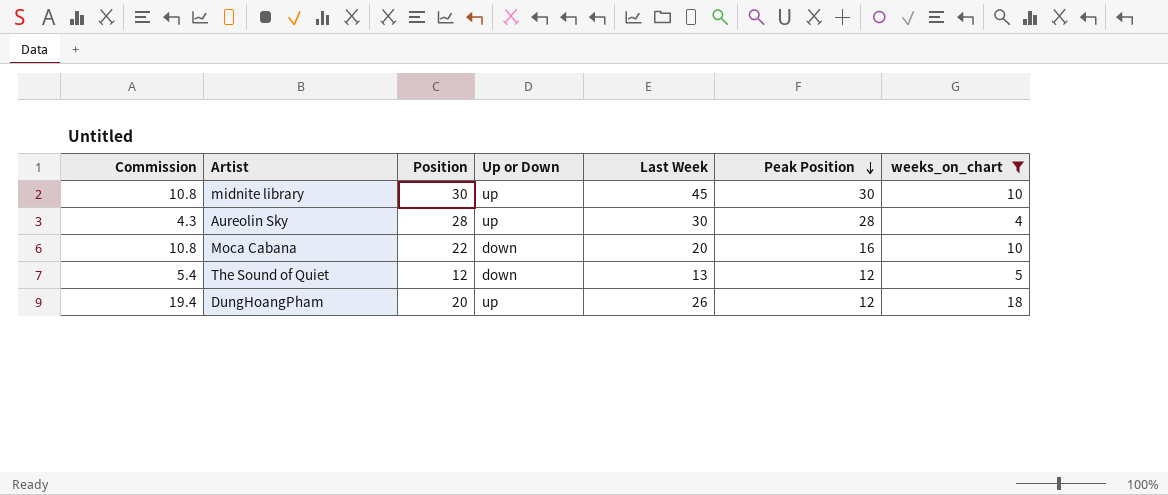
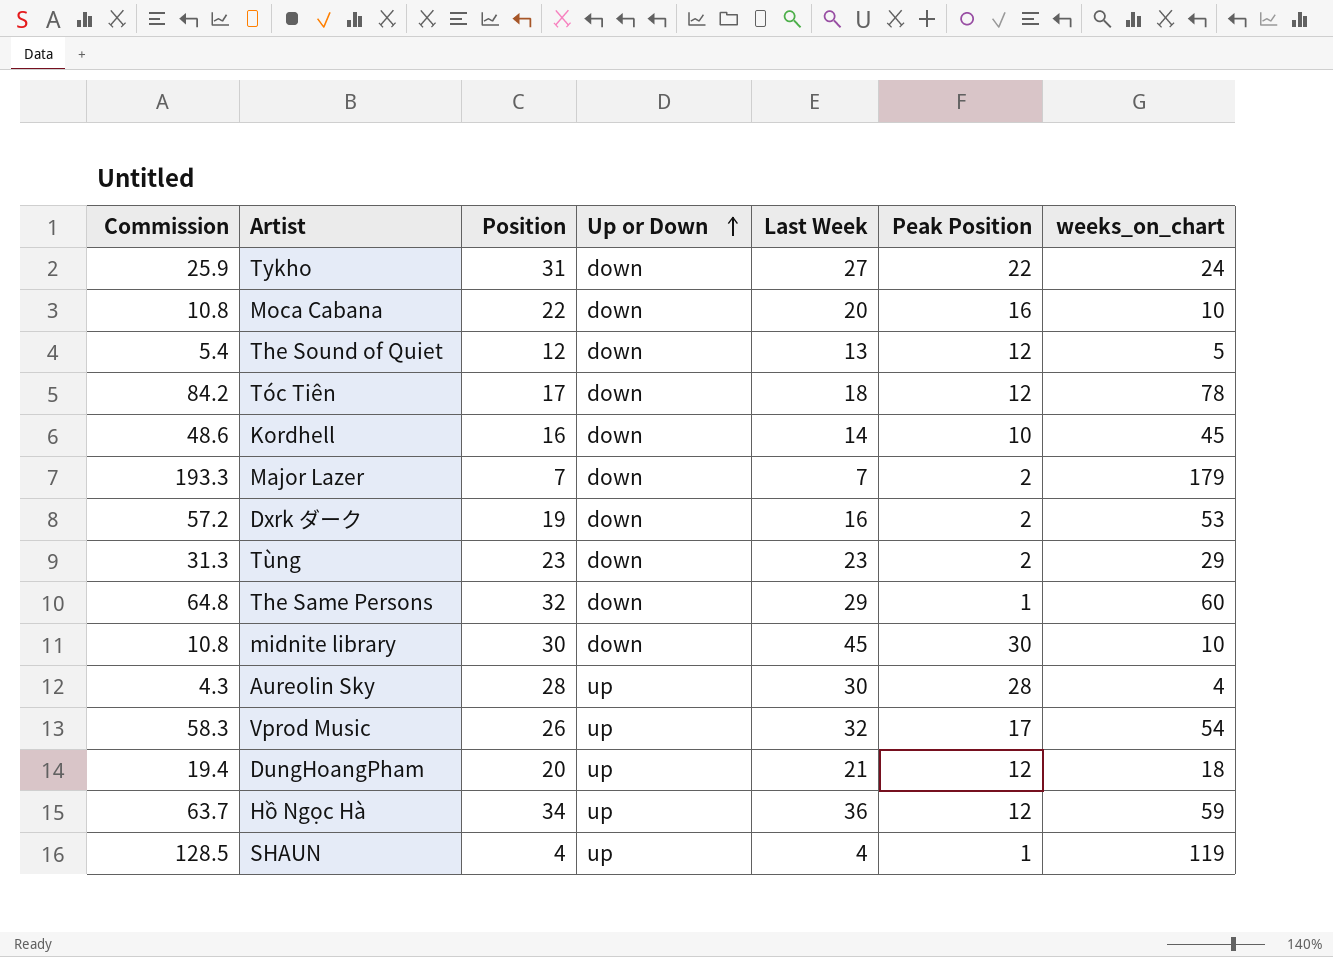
filter: weeks_on_chart <= 18 -> none
row order: Peak Position descending -> Up or Down ascending
midnite library | Up or Down: up -> down
DungHoangPham | Last Week: 26 -> 21

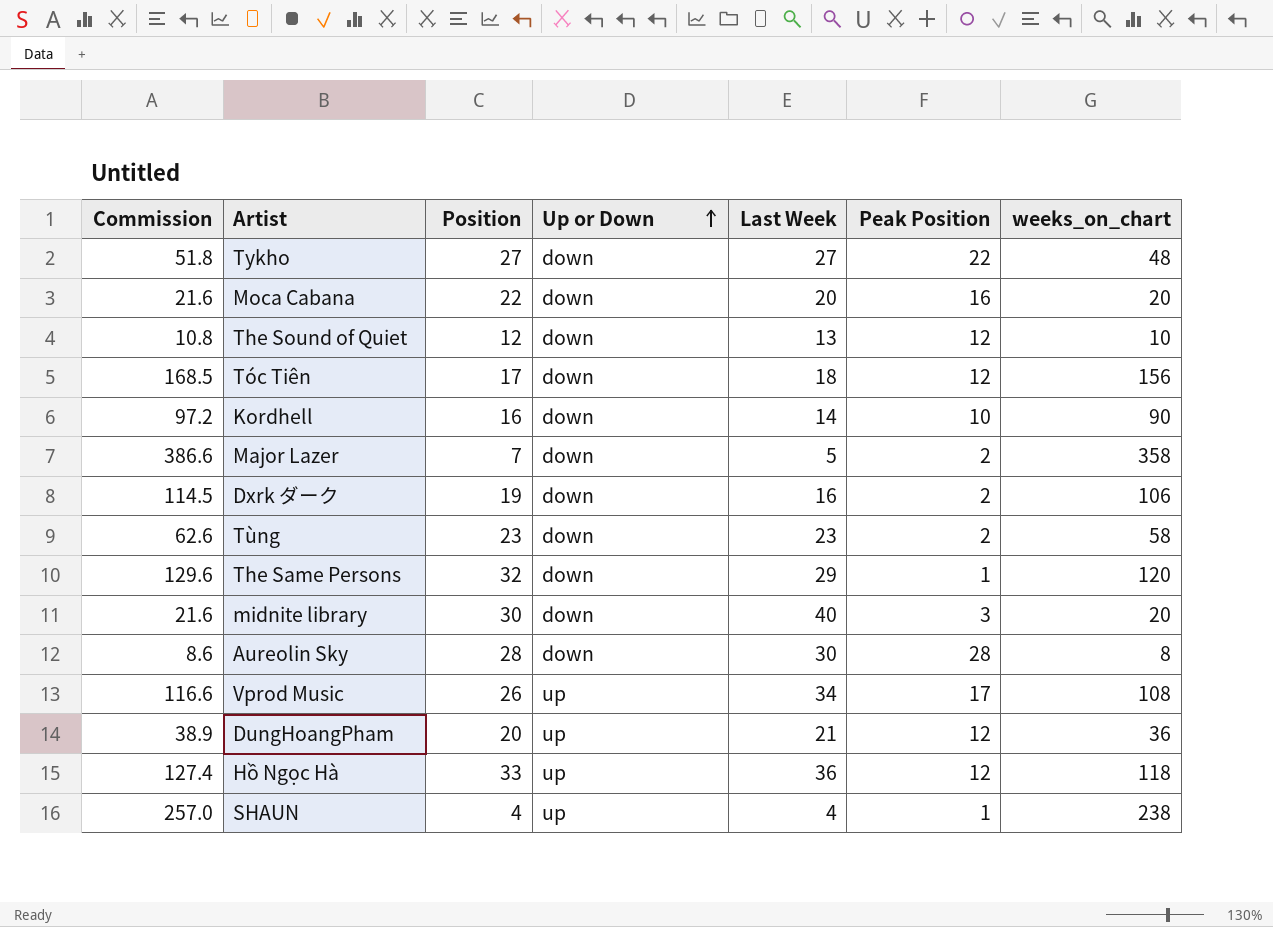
Tykho | Commission: 25.9 -> 51.8
Tykho | Position: 31 -> 27
Tykho | weeks_on_chart: 24 -> 48
Moca Cabana | Commission: 10.8 -> 21.6
Moca Cabana | weeks_on_chart: 10 -> 20
The Sound of Quiet | Commission: 5.4 -> 10.8
The Sound of Quiet | weeks_on_chart: 5 -> 10
Tóc Tiên | Commission: 84.2 -> 168.5
Tóc Tiên | weeks_on_chart: 78 -> 156
Kordhell | Commission: 48.6 -> 97.2
Kordhell | weeks_on_chart: 45 -> 90
Major Lazer | Commission: 193.3 -> 386.6
Major Lazer | Last Week: 7 -> 5
Major Lazer | weeks_on_chart: 179 -> 358
Dxrk ダーク | Commission: 57.2 -> 114.5
Dxrk ダーク | weeks_on_chart: 53 -> 106
Tùng | Commission: 31.3 -> 62.6
Tùng | weeks_on_chart: 29 -> 58
The Same Persons | Commission: 64.8 -> 129.6
The Same Persons | weeks_on_chart: 60 -> 120
midnite library | Commission: 10.8 -> 21.6
midnite library | Last Week: 45 -> 40
midnite library | Peak Position: 30 -> 3
midnite library | weeks_on_chart: 10 -> 20
Aureolin Sky | Commission: 4.3 -> 8.6
Aureolin Sky | Up or Down: up -> down
Aureolin Sky | weeks_on_chart: 4 -> 8
Vprod Music | Commission: 58.3 -> 116.6
Vprod Music | Last Week: 32 -> 34
Vprod Music | weeks_on_chart: 54 -> 108
DungHoangPham | Commission: 19.4 -> 38.9
DungHoangPham | weeks_on_chart: 18 -> 36
Hồ Ngọc Hà | Commission: 63.7 -> 127.4
Hồ Ngọc Hà | Position: 34 -> 33
Hồ Ngọc Hà | weeks_on_chart: 59 -> 118
SHAUN | Commission: 128.5 -> 257.0
SHAUN | weeks_on_chart: 119 -> 238

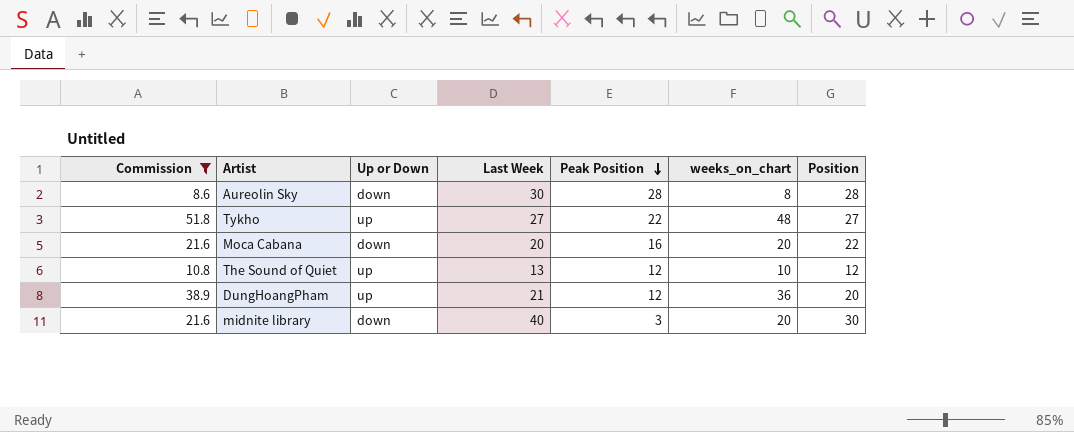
filter: none -> Commission <= 51.8
row order: Up or Down ascending -> Peak Position descending
column Position | position: 3 -> 7
Tykho | Up or Down: down -> up
The Sound of Quiet | Up or Down: down -> up

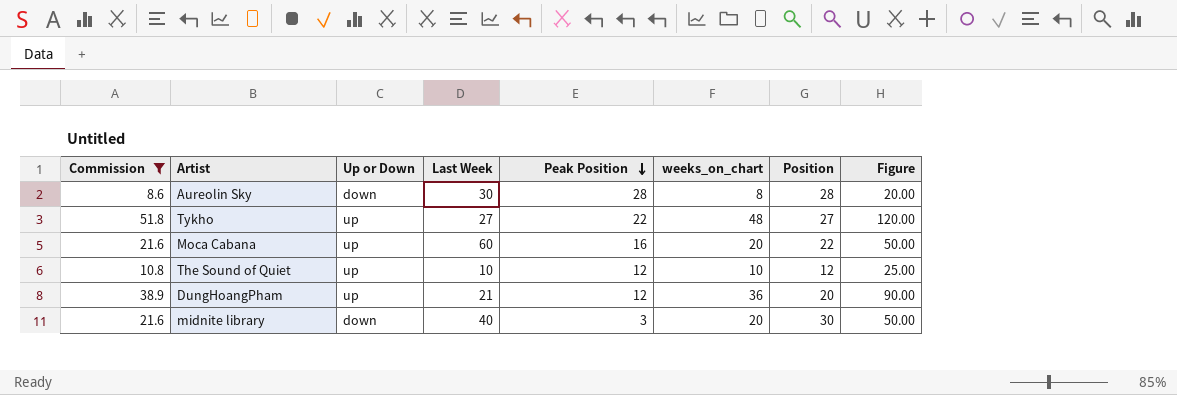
column Figure | formula: none -> [weeks_on_chart] * 2.5
Moca Cabana | Up or Down: down -> up
Moca Cabana | Last Week: 20 -> 60
The Sound of Quiet | Last Week: 13 -> 10

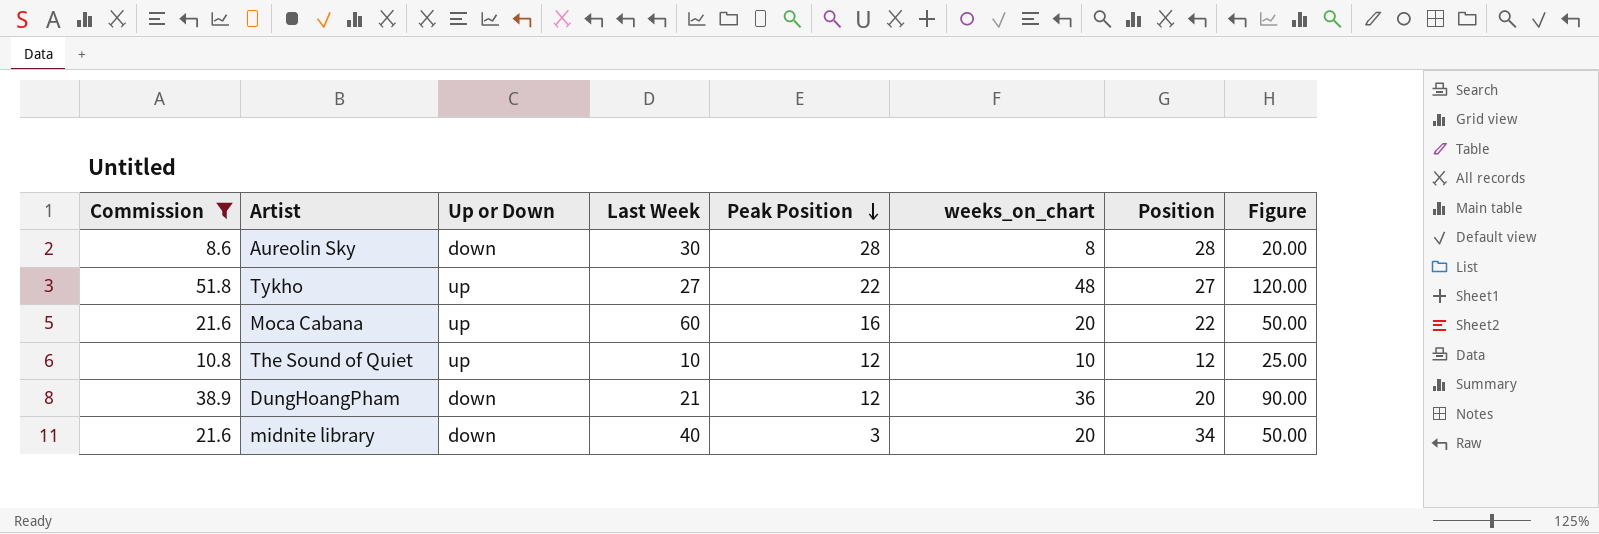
DungHoangPham | Up or Down: up -> down
midnite library | Position: 30 -> 34

